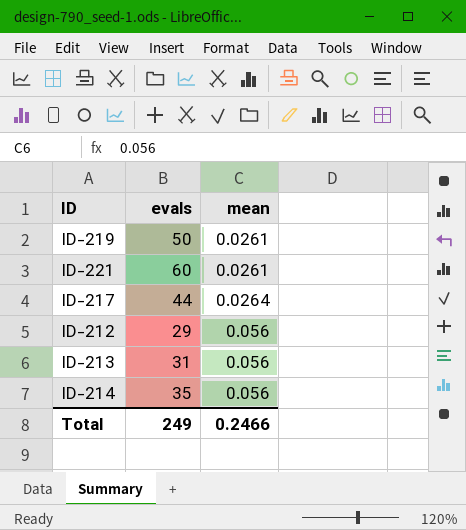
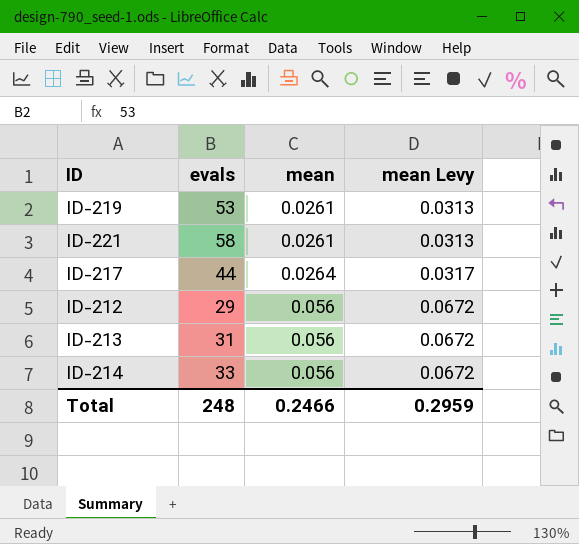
column mean Levy | formula: none -> [mean] * 1.2
ID-219 | evals: 50 -> 53
ID-221 | evals: 60 -> 58
ID-214 | evals: 35 -> 33
Total | evals: 249 -> 248

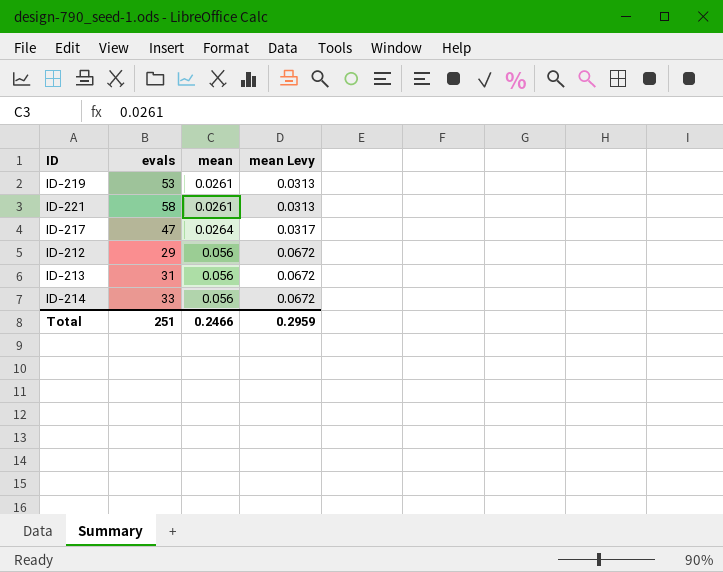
ID-217 | evals: 44 -> 47
Total | evals: 248 -> 251

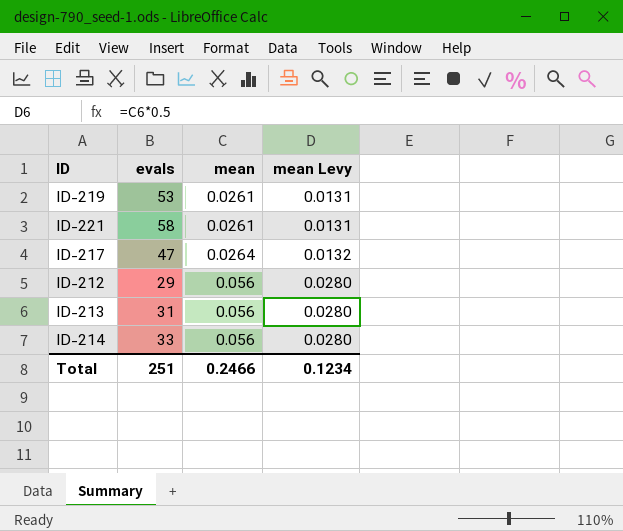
column mean Levy | formula: [mean] * 1.2 -> [mean] * 0.5
Total | mean Levy: 0.2959 -> 0.1234

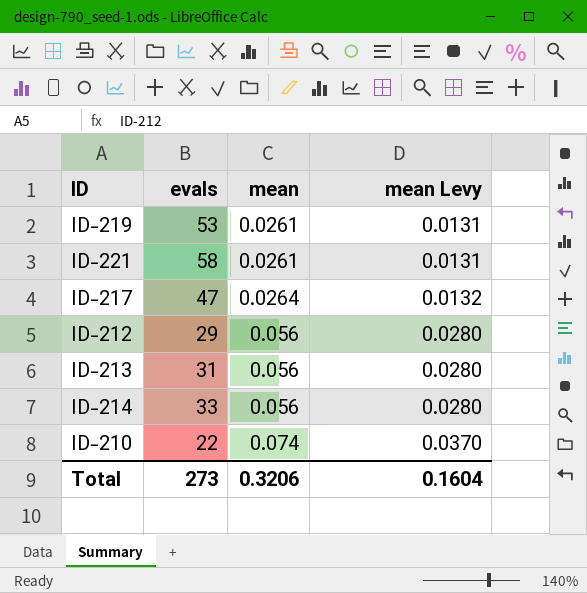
row ID-210: none -> 22 | 0.074 | 0.0370
Total | evals: 251 -> 273
Total | mean: 0.2466 -> 0.3206
Total | mean Levy: 0.1234 -> 0.1604

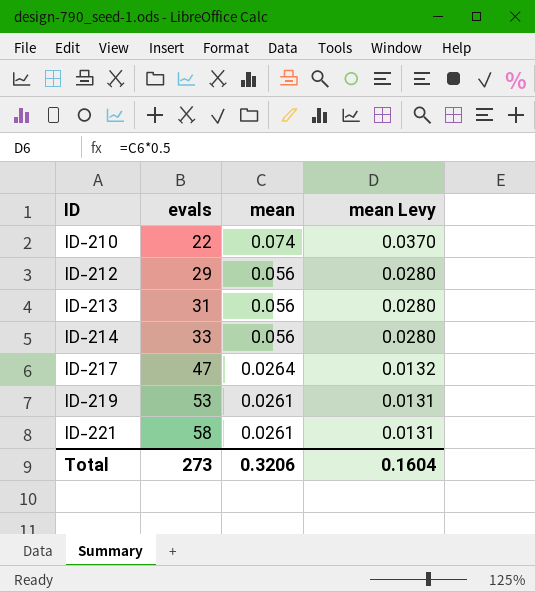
row order: mean ascending -> ID ascending

